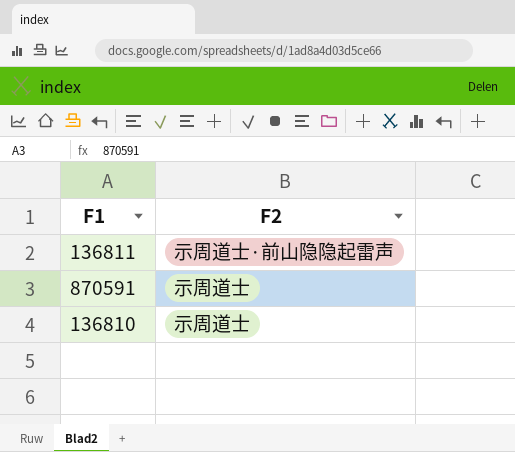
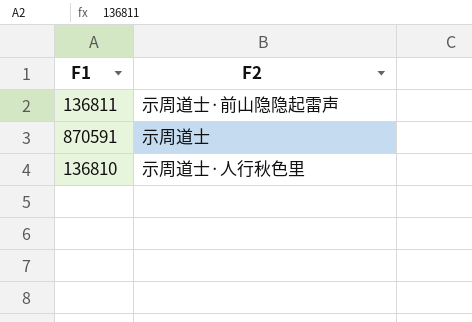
136810 | F2: 示周道士 -> 示周道士·人行秋色里

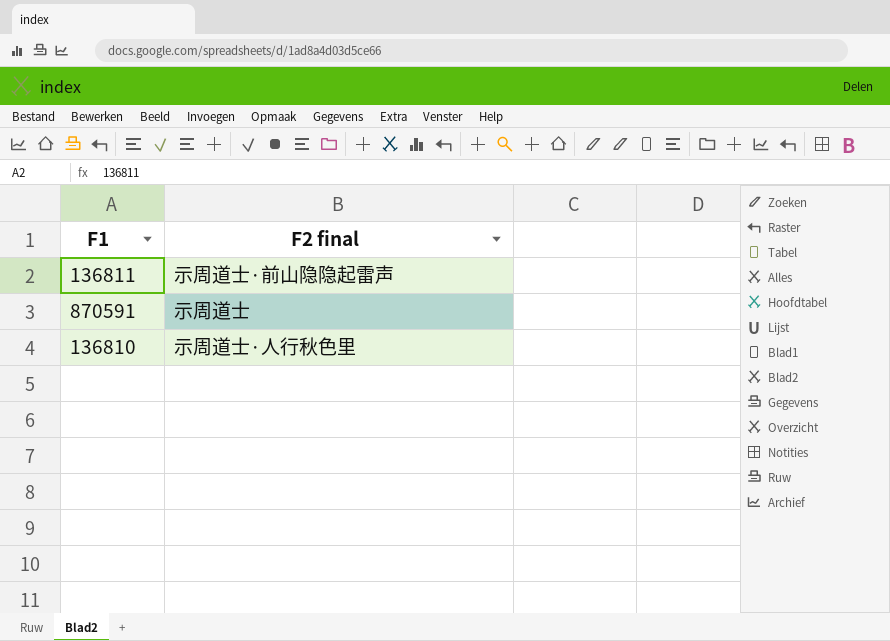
column name: F2 -> F2 final

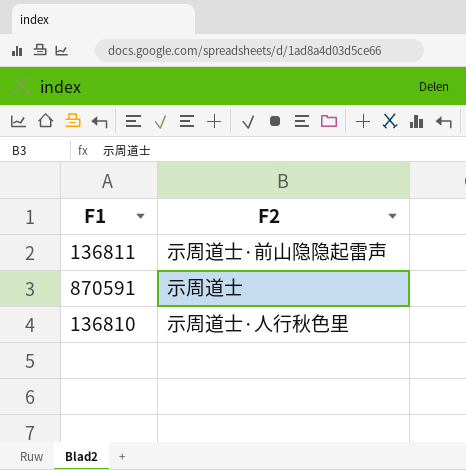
column name: F2 final -> F2

